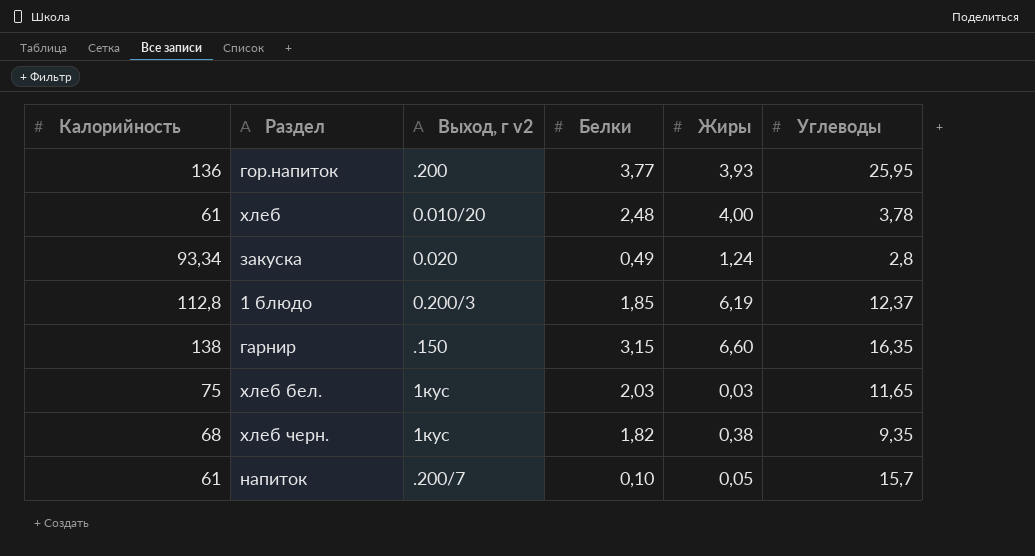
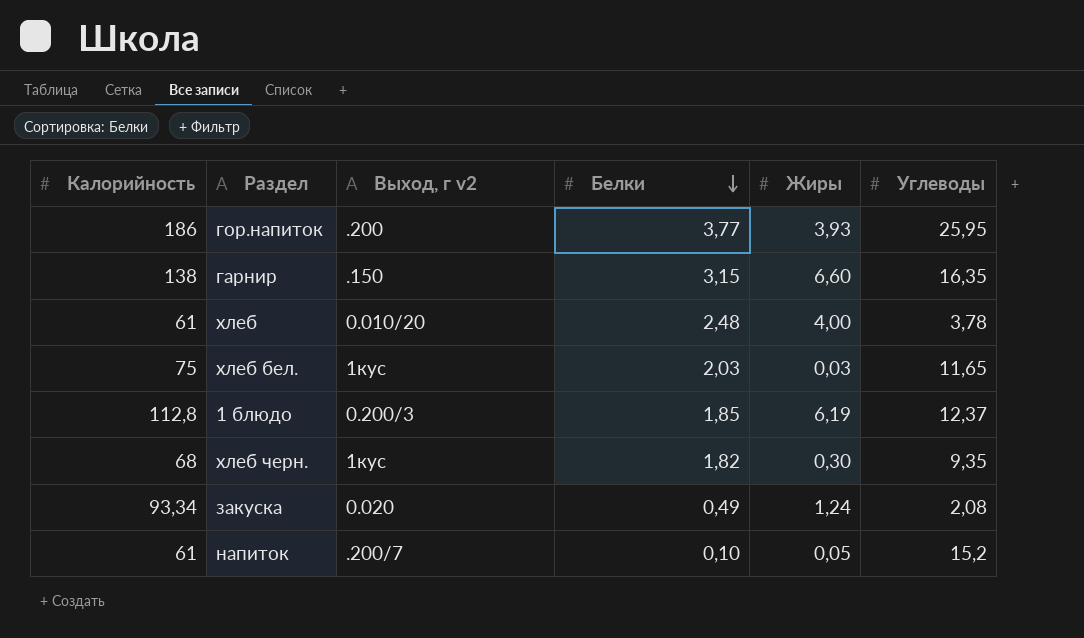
row order: none -> Белки descending
гор.напиток | Калорийность: 136 -> 186
хлеб черн. | Жиры: 0,38 -> 0,30
закуска | Углеводы: 2,8 -> 2,08
напиток | Углеводы: 15,7 -> 15,2

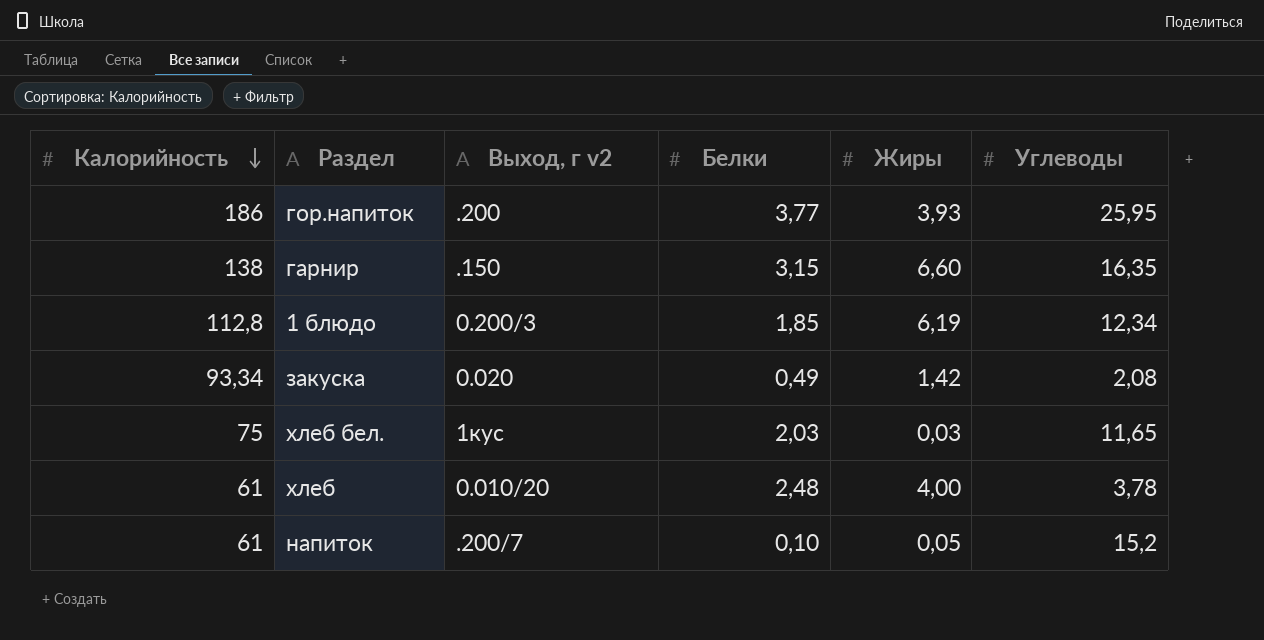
row order: Белки descending -> Калорийность descending
row хлеб черн.: 68 | 1кус | 1,82 | 0,30 | 9,35 -> none
1 блюдо | Углеводы: 12,37 -> 12,34
закуска | Жиры: 1,24 -> 1,42

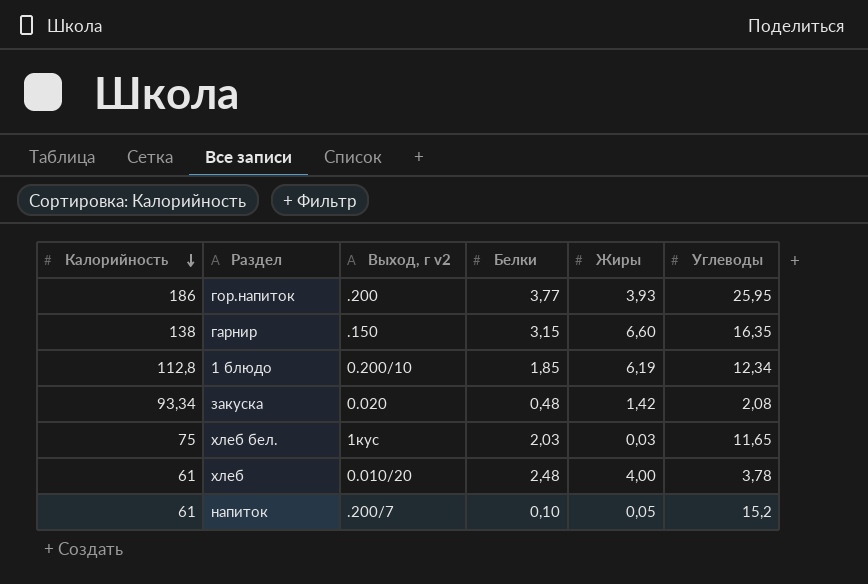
1 блюдо | Выход, г v2: 0.200/3 -> 0.200/10
закуска | Белки: 0,49 -> 0,48

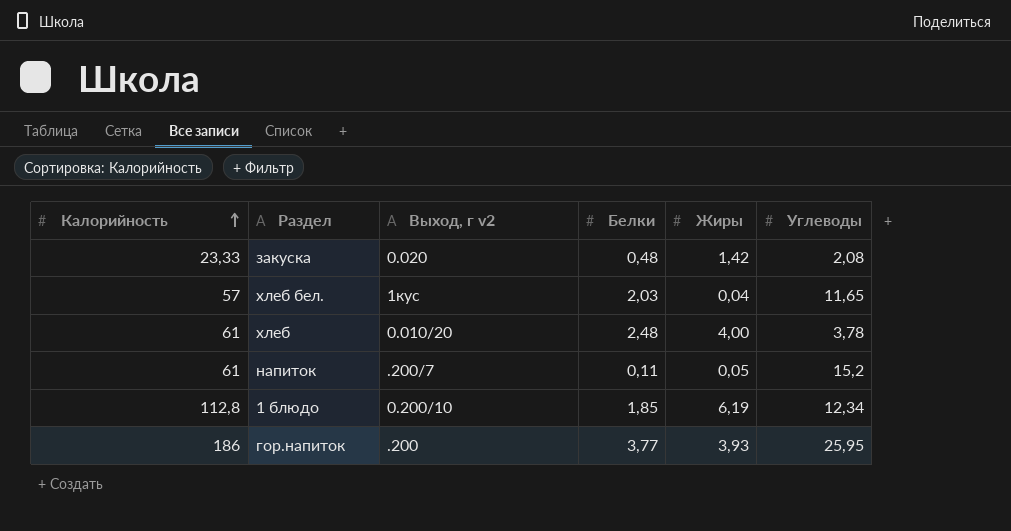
row order: Калорийность descending -> Калорийность ascending
row гарнир: 138 | .150 | 3,15 | 6,60 | 16,35 -> none
закуска | Калорийность: 93,34 -> 23,33
хлеб бел. | Калорийность: 75 -> 57
хлеб бел. | Жиры: 0,03 -> 0,04
напиток | Белки: 0,10 -> 0,11

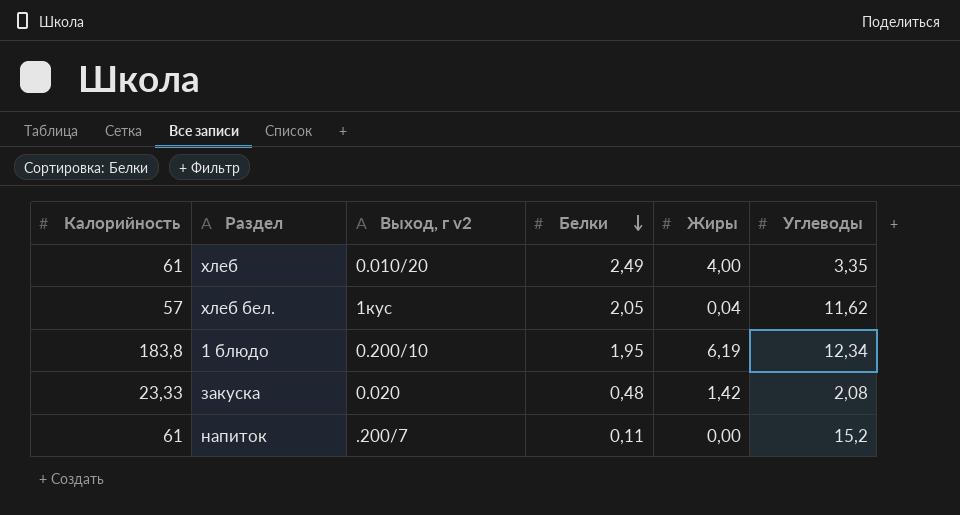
row order: Калорийность ascending -> Белки descending
row гор.напиток: 186 | .200 | 3,77 | 3,93 | 25,95 -> none
хлеб | Белки: 2,48 -> 2,49
хлеб | Углеводы: 3,78 -> 3,35
хлеб бел. | Белки: 2,03 -> 2,05
хлеб бел. | Углеводы: 11,65 -> 11,62
1 блюдо | Калорийность: 112,8 -> 183,8
1 блюдо | Белки: 1,85 -> 1,95
напиток | Жиры: 0,05 -> 0,00

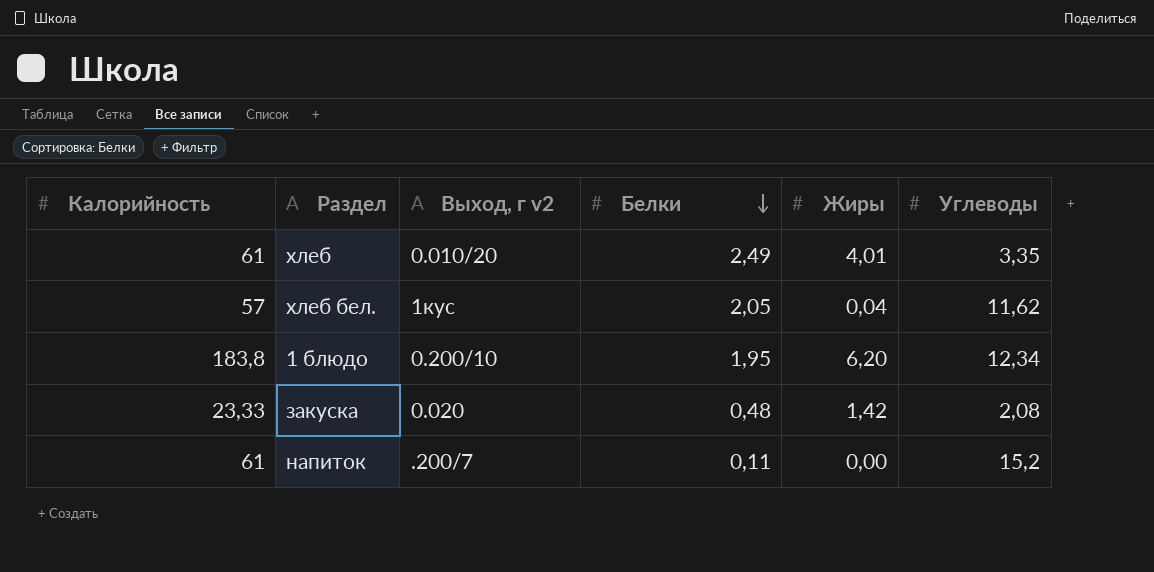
хлеб | Жиры: 4,00 -> 4,01
1 блюдо | Жиры: 6,19 -> 6,20

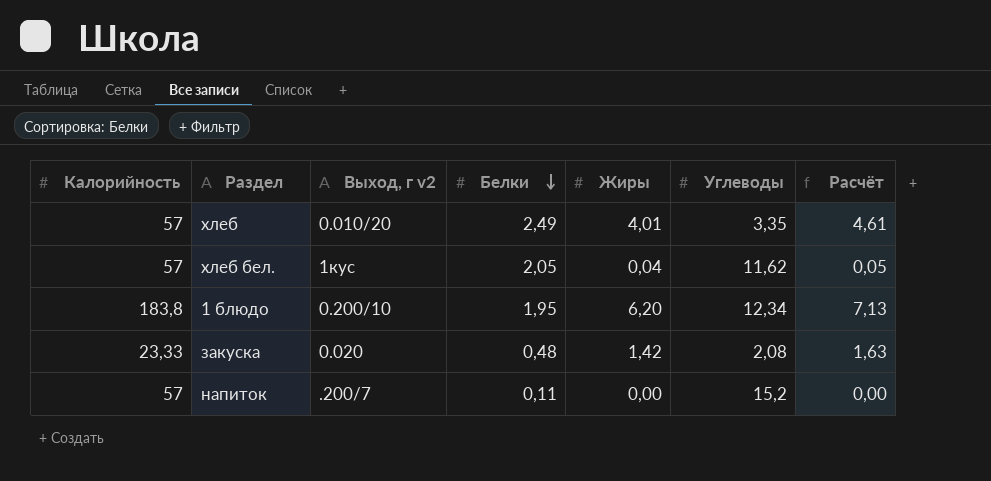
column Расчёт | formula: none -> [Жиры] * 1,15
хлеб | Калорийность: 61 -> 57
напиток | Калорийность: 61 -> 57

